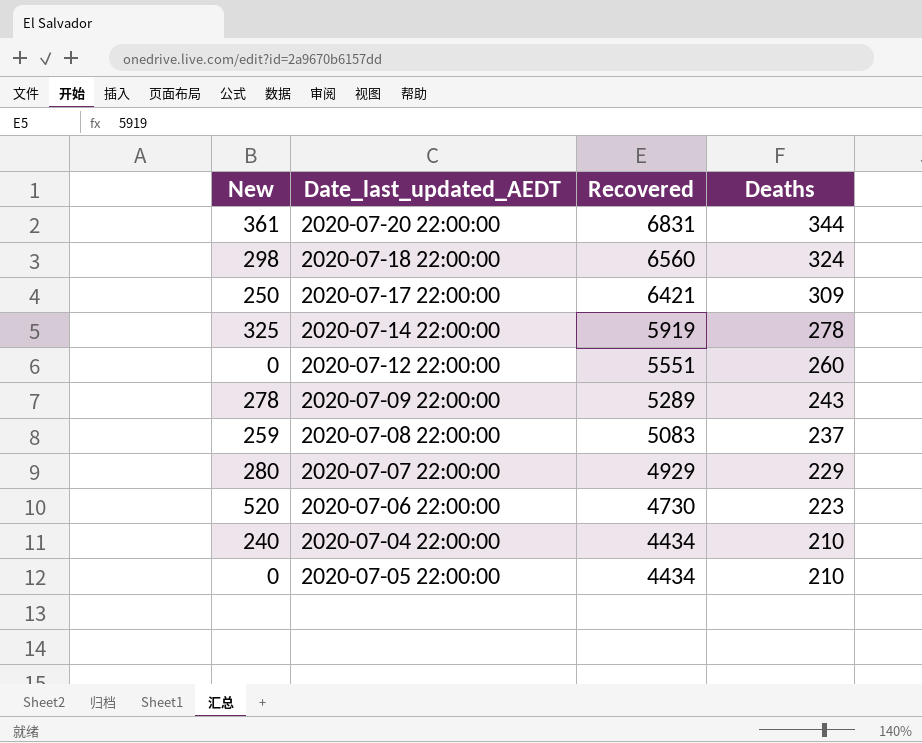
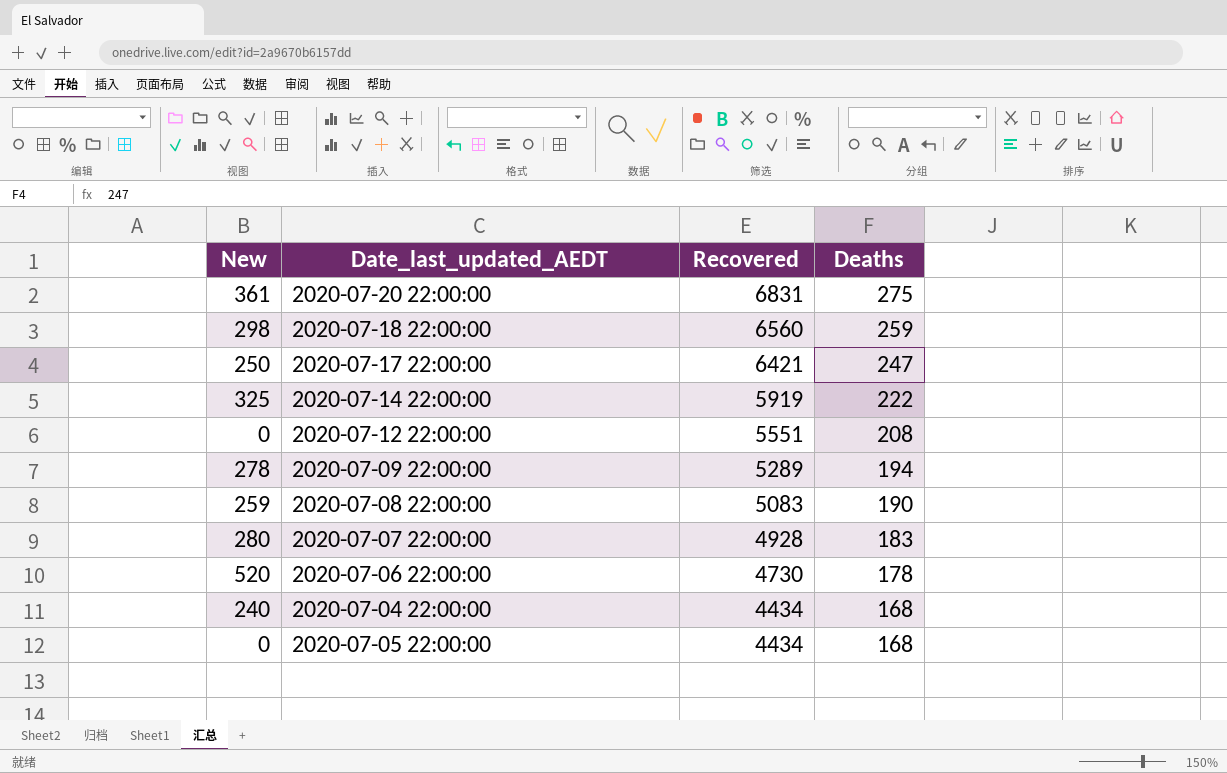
2020-07-20 22:00:00 | Deaths: 344 -> 275
2020-07-18 22:00:00 | Deaths: 324 -> 259
2020-07-17 22:00:00 | Deaths: 309 -> 247
2020-07-14 22:00:00 | Deaths: 278 -> 222
2020-07-12 22:00:00 | Deaths: 260 -> 208
2020-07-09 22:00:00 | Deaths: 243 -> 194
2020-07-08 22:00:00 | Deaths: 237 -> 190
2020-07-07 22:00:00 | Recovered: 4929 -> 4928
2020-07-07 22:00:00 | Deaths: 229 -> 183
2020-07-06 22:00:00 | Deaths: 223 -> 178
2020-07-04 22:00:00 | Deaths: 210 -> 168
2020-07-05 22:00:00 | Deaths: 210 -> 168

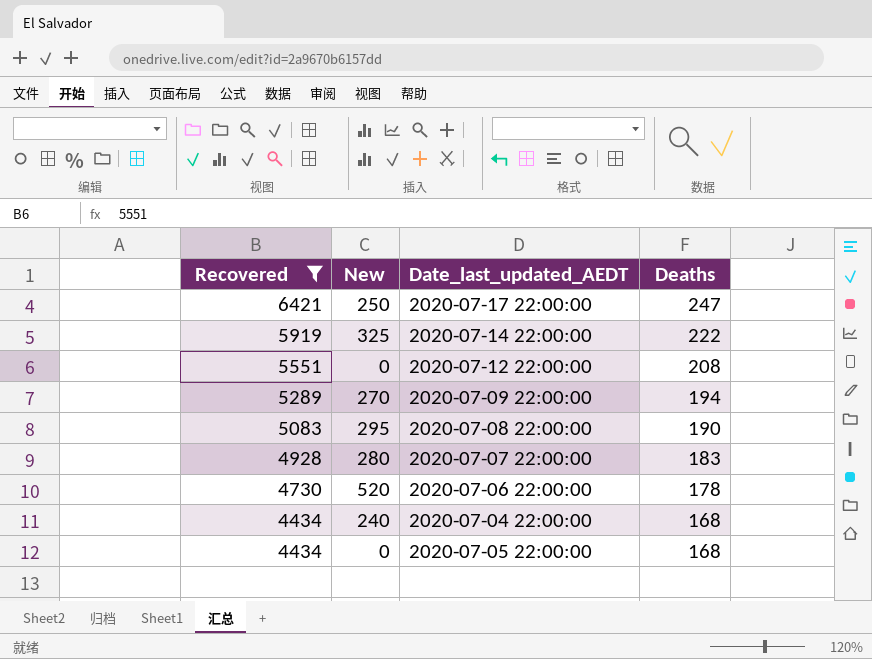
filter: none -> Recovered <= 6421
column Recovered | position: 3 -> 1
2020-07-09 22:00:00 | New: 278 -> 270
2020-07-08 22:00:00 | New: 259 -> 295

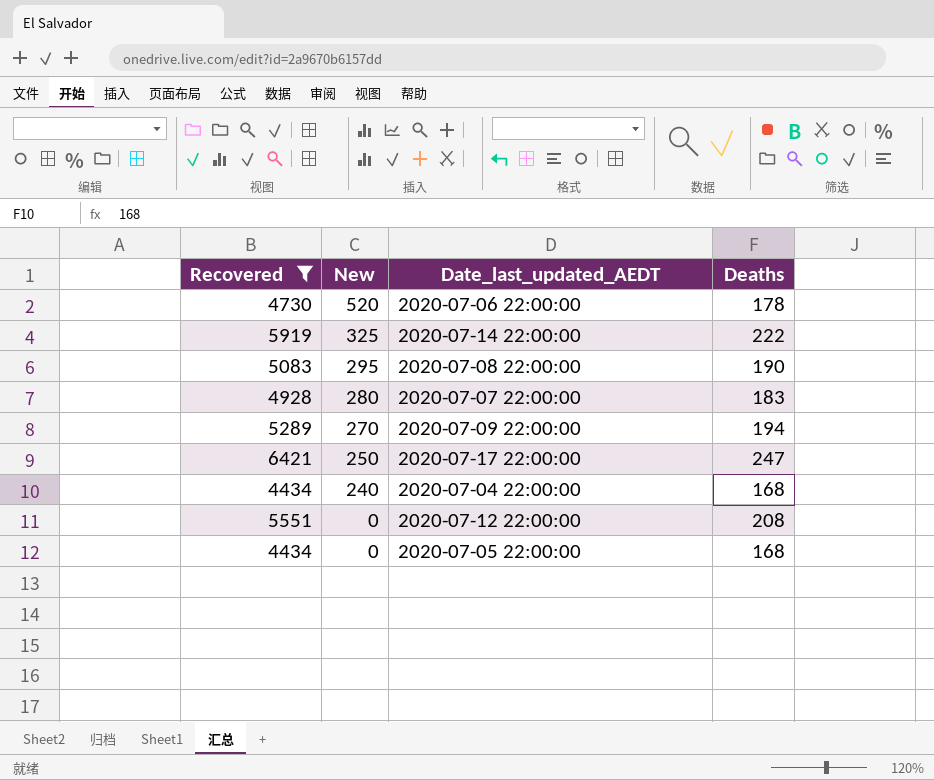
row order: Recovered descending -> New descending

